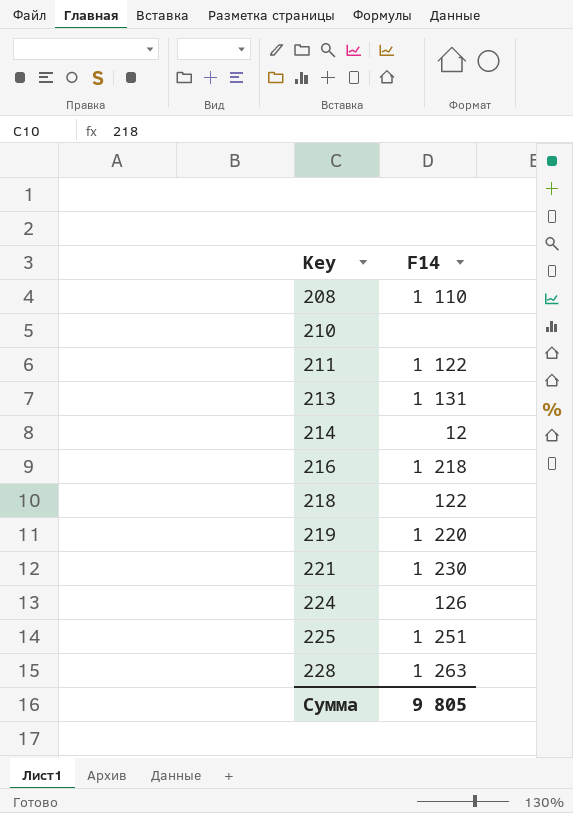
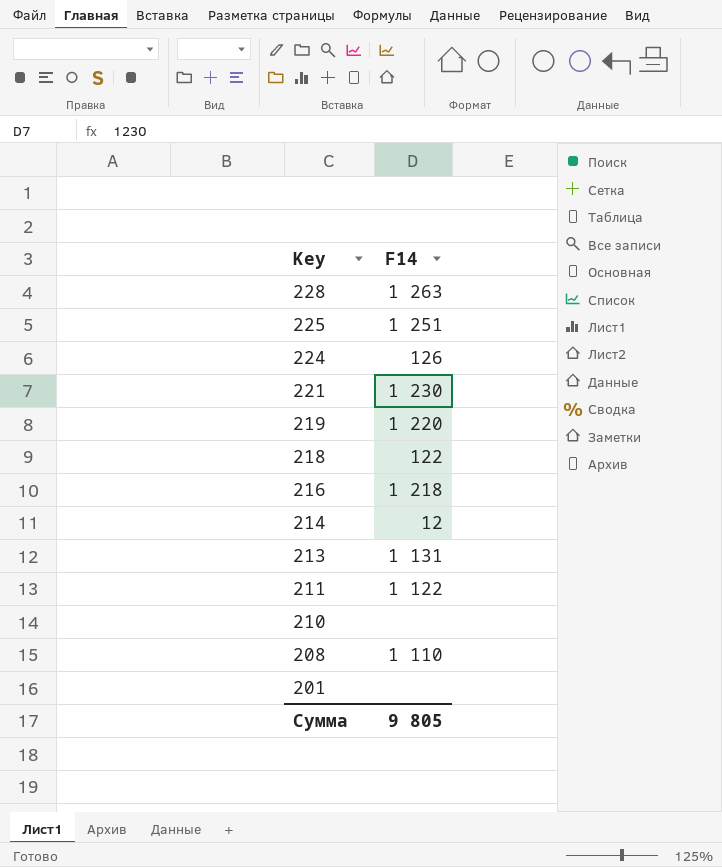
row order: Key ascending -> Key descending
row 201: none -> none

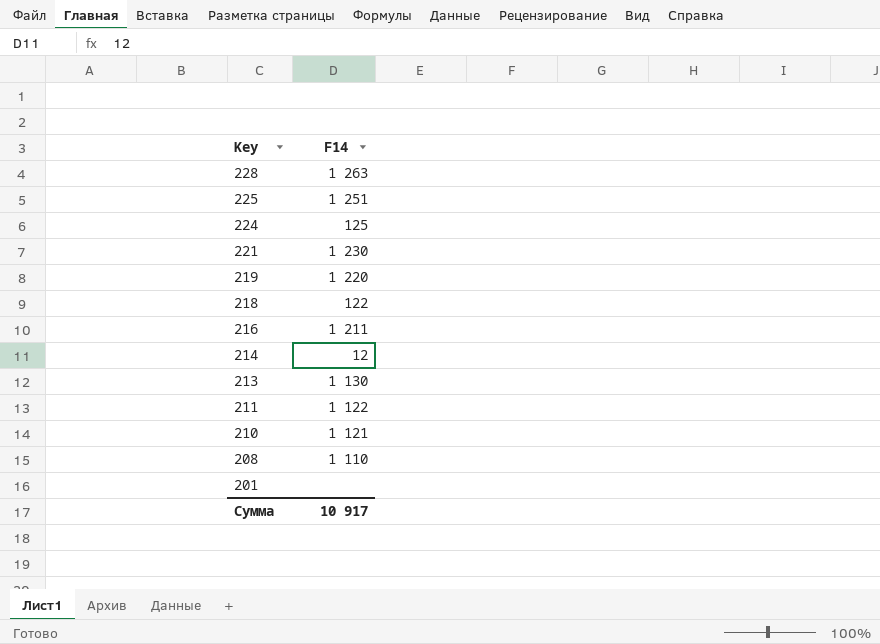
224 | F14: 126 -> 125
216 | F14: 1 218 -> 1 211
213 | F14: 1 131 -> 1 130
210 | F14: none -> 1 121
Сумма | F14: 9 805 -> 10 917

